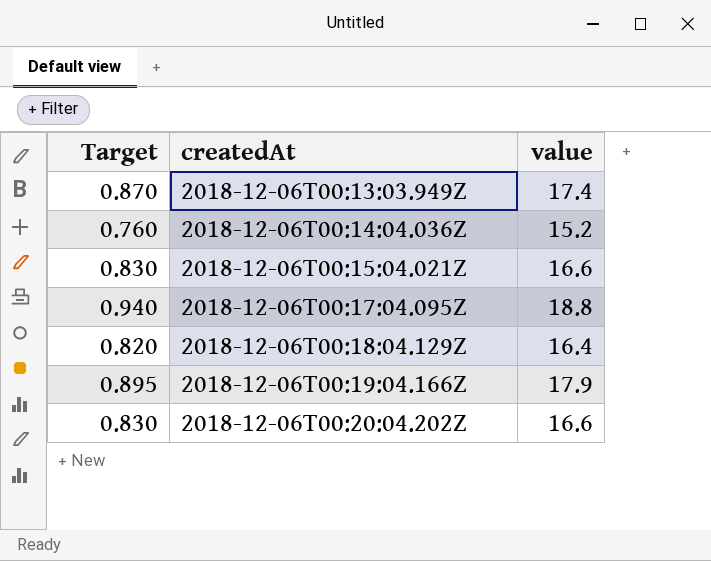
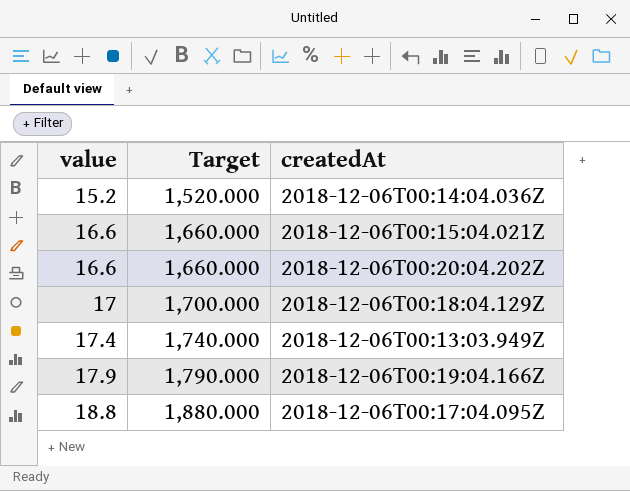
row order: createdAt ascending -> value ascending
column value | position: 3 -> 1
column Target | formula: [value] * 0.05 -> [value] * 100
2018-12-06T00:18:04.129Z | value: 16.4 -> 17

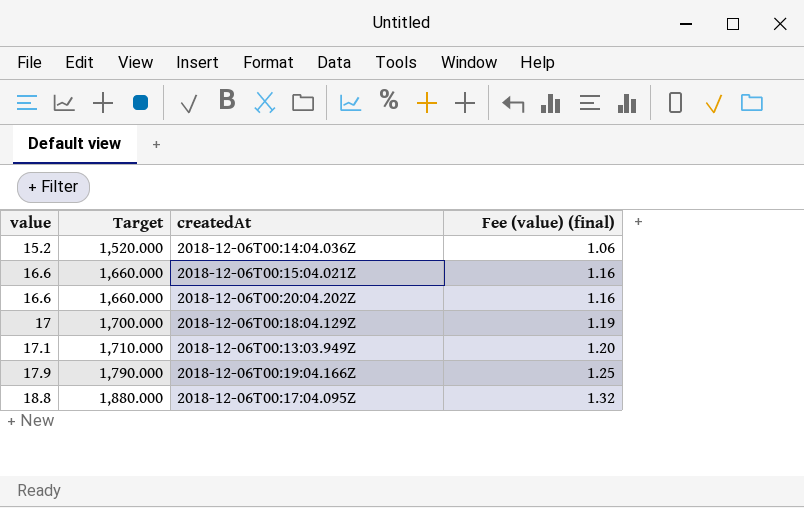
column Fee (value) (final) | formula: none -> [value] * 0.07
2018-12-06T00:13:03.949Z | value: 17.4 -> 17.1
2018-12-06T00:13:03.949Z | Target: 1,740.000 -> 1,710.000

